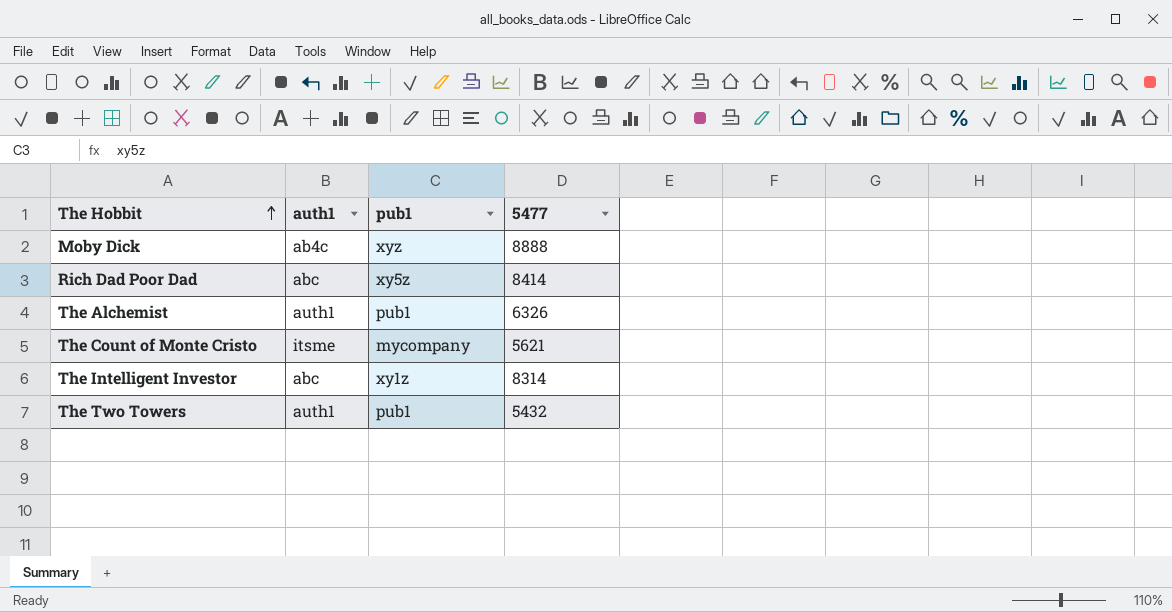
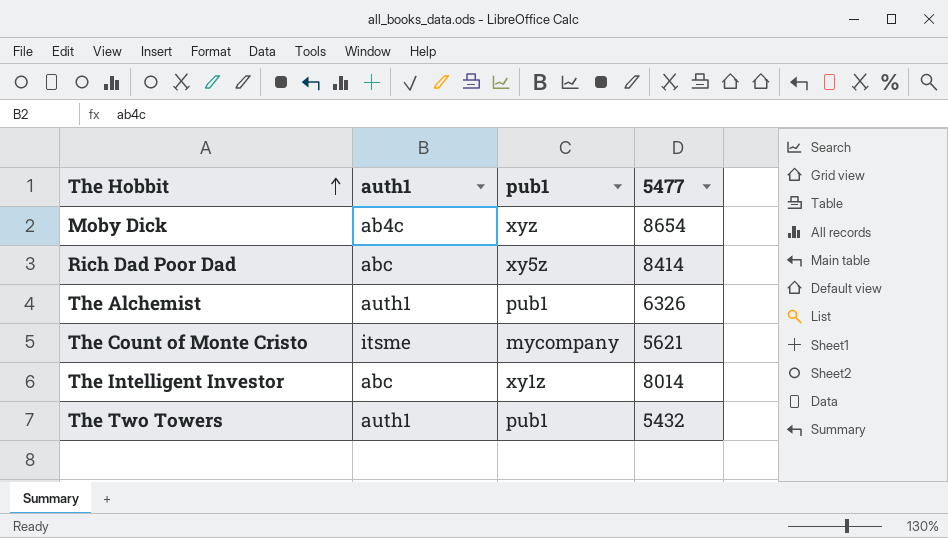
Moby Dick | 5477: 8888 -> 8654
The Intelligent Investor | 5477: 8314 -> 8014

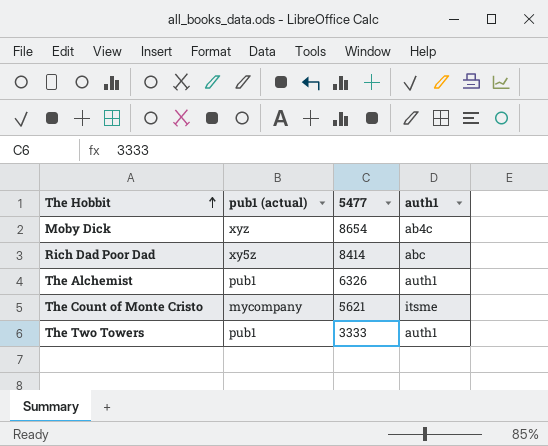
column name: pub1 -> pub1 (actual)
column auth1 | position: 2 -> 4
row The Intelligent Investor: abc | xy1z | 8014 -> none
The Two Towers | 5477: 5432 -> 3333

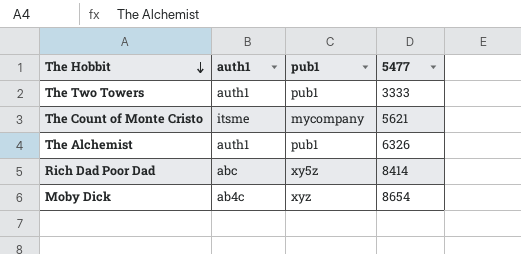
row order: The Hobbit ascending -> The Hobbit descending
column auth1 | position: 4 -> 2
column name: pub1 (actual) -> pub1

